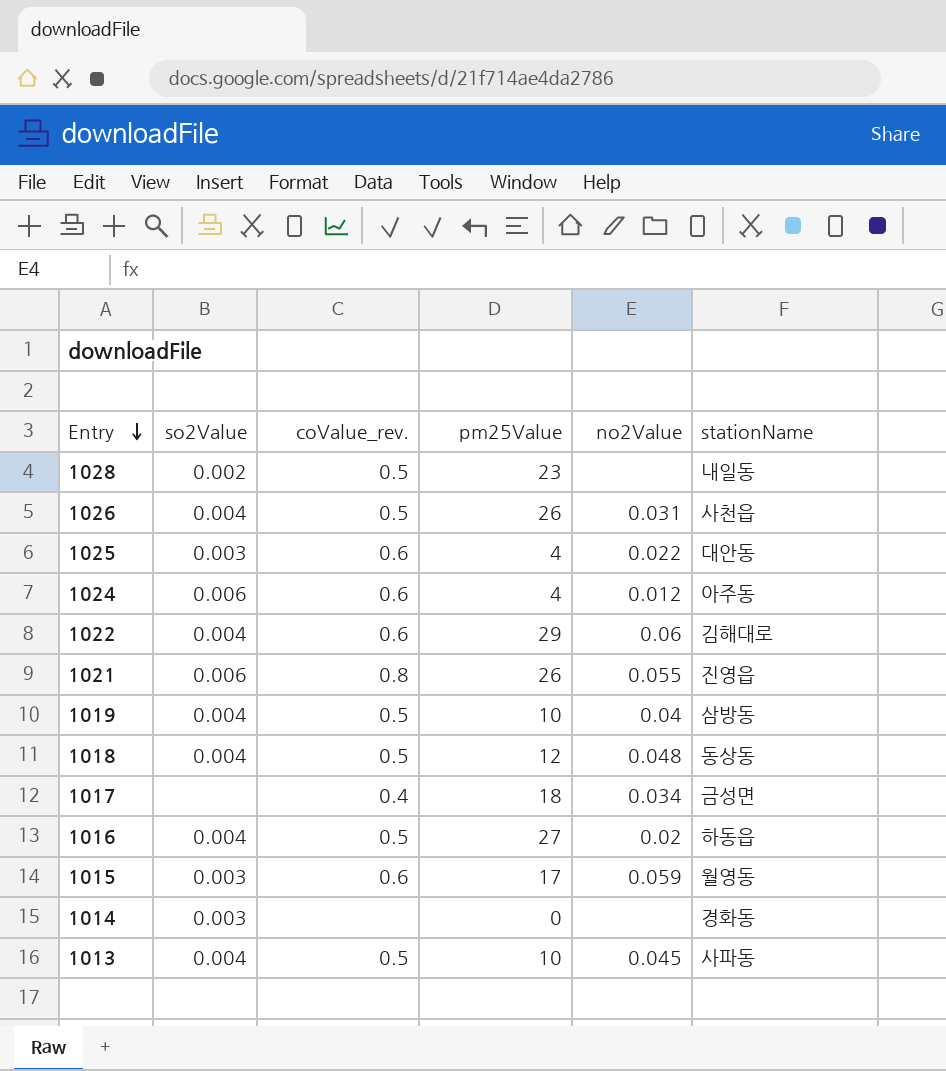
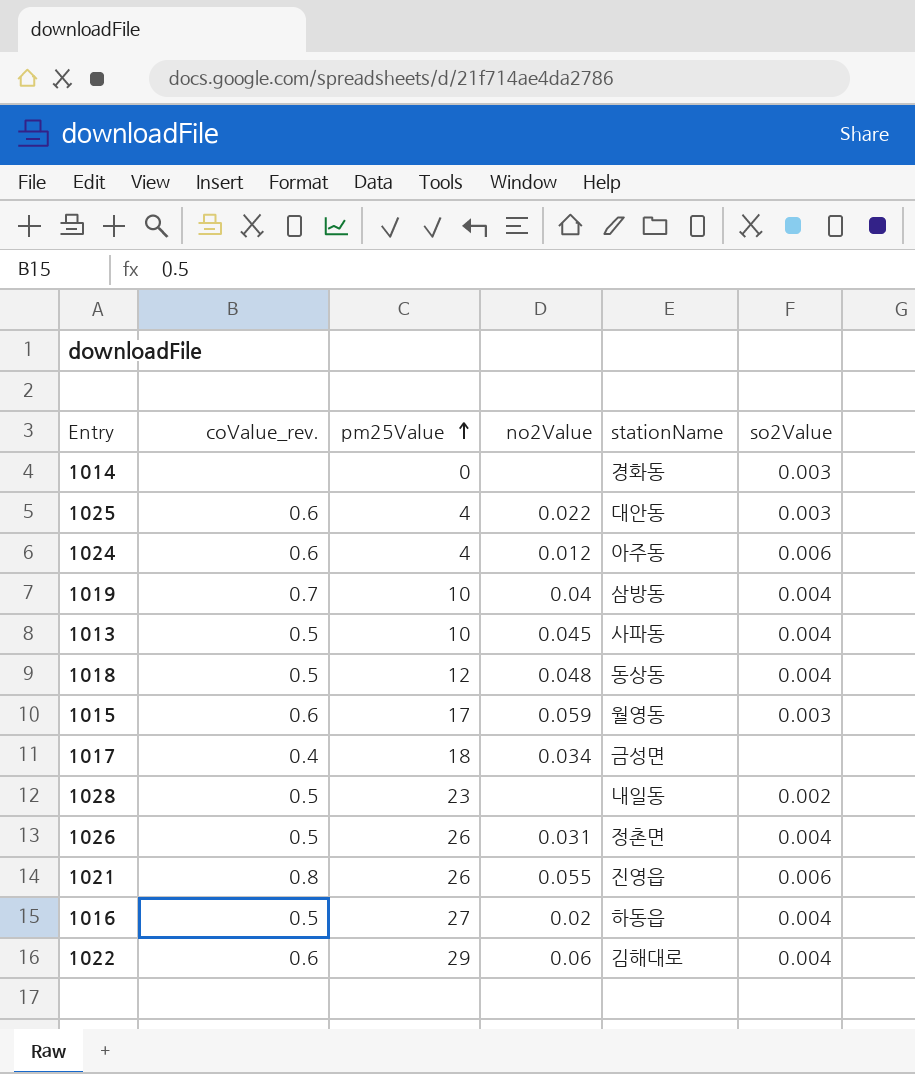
row order: Entry descending -> pm25Value ascending
column so2Value | position: 2 -> 6
1019 | coValue_rev.: 0.5 -> 0.7
1026 | stationName: 사천읍 -> 정촌면

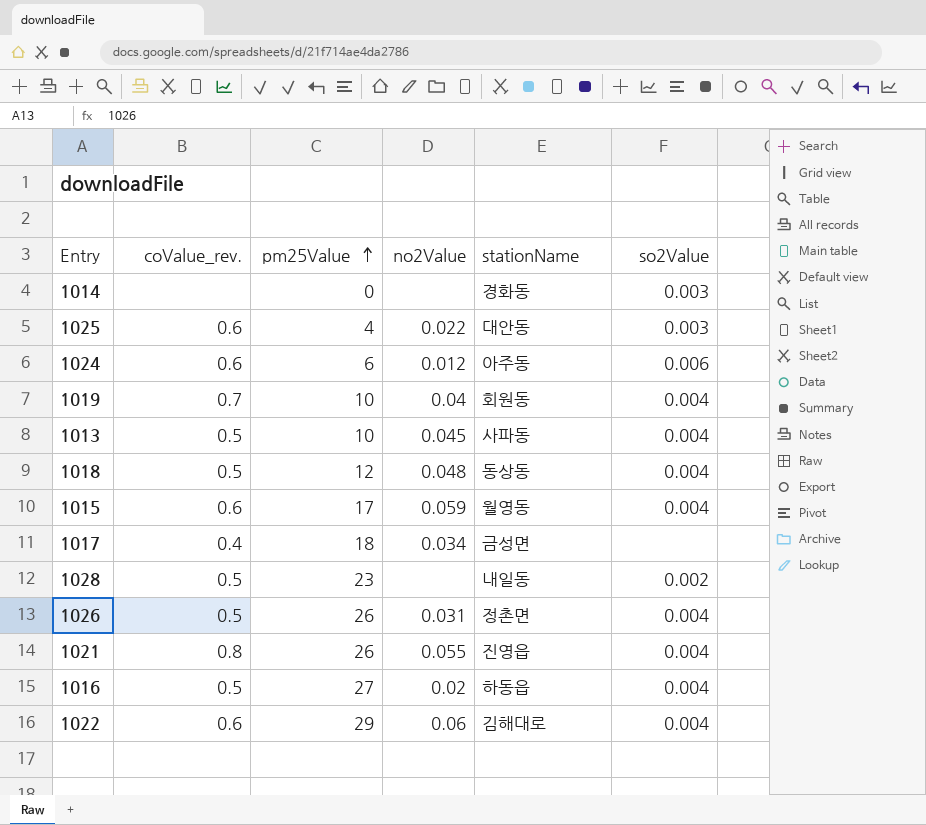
1024 | pm25Value: 4 -> 6
1019 | stationName: 삼방동 -> 회원동
1015 | so2Value: 0.003 -> 0.004
1021 | so2Value: 0.006 -> 0.004

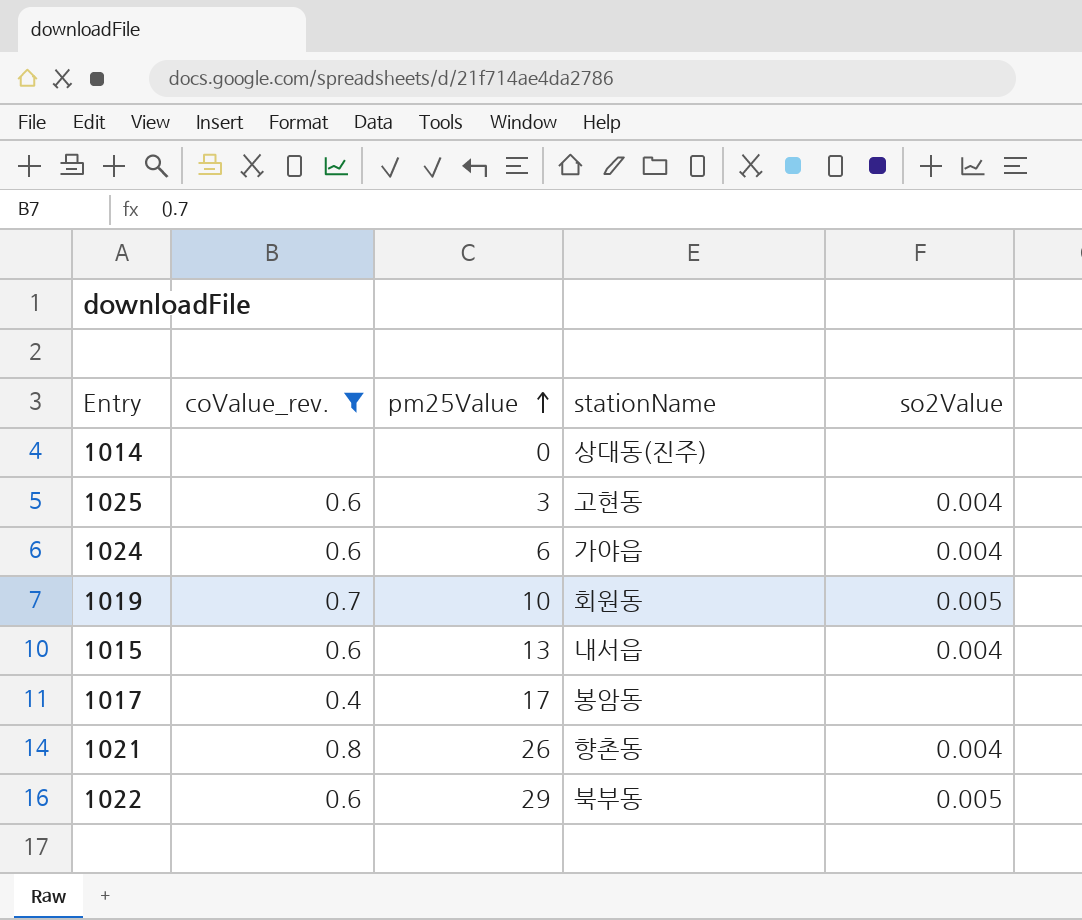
filter: none -> coValue_rev. != 0.5
column no2Value | position: 4 -> none
1014 | stationName: 경화동 -> 상대동(진주)
1014 | so2Value: 0.003 -> none
1025 | pm25Value: 4 -> 3
1025 | stationName: 대안동 -> 고현동
1025 | so2Value: 0.003 -> 0.004
1024 | stationName: 아주동 -> 가야읍
1024 | so2Value: 0.006 -> 0.004
1019 | so2Value: 0.004 -> 0.005
1015 | pm25Value: 17 -> 13
1015 | stationName: 월영동 -> 내서읍
1017 | pm25Value: 18 -> 17
1017 | stationName: 금성면 -> 봉암동
1021 | stationName: 진영읍 -> 향촌동
1022 | stationName: 김해대로 -> 북부동
1022 | so2Value: 0.004 -> 0.005

